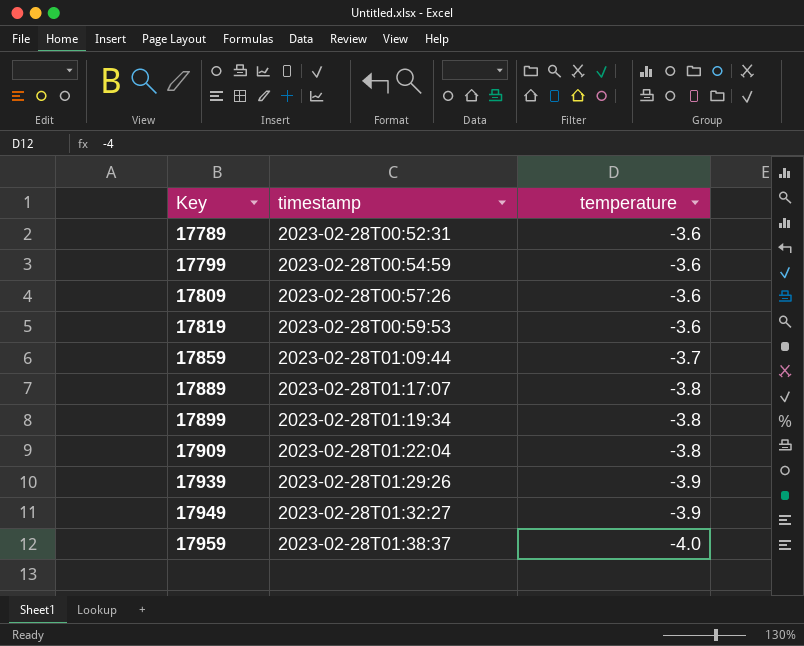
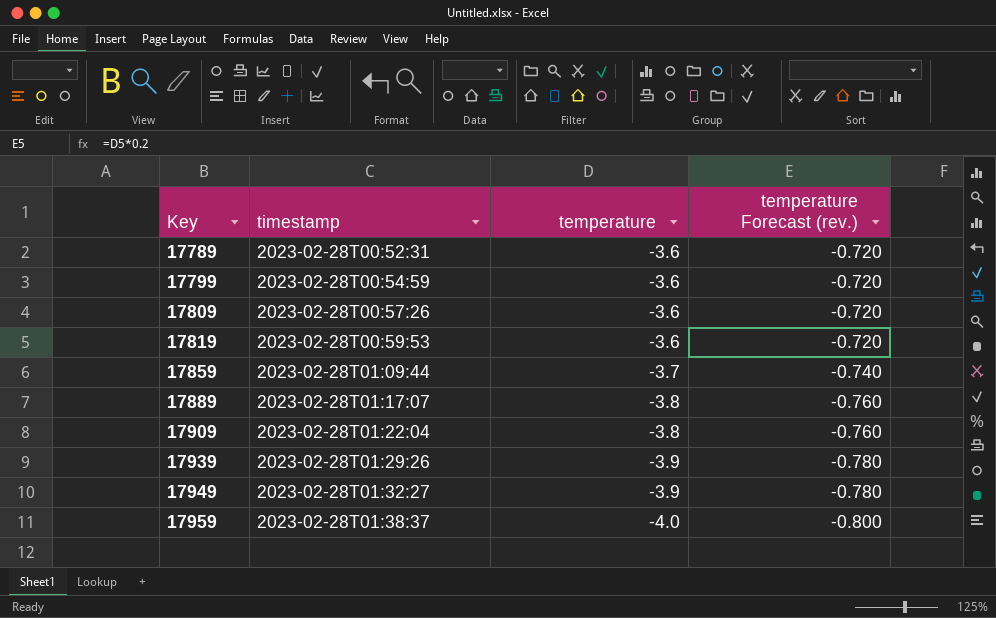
column temperature Forecast (rev.) | formula: none -> [temperature] * 0.2
row 17899: 2023-02-28T01:19:34 | -3.8 -> none

